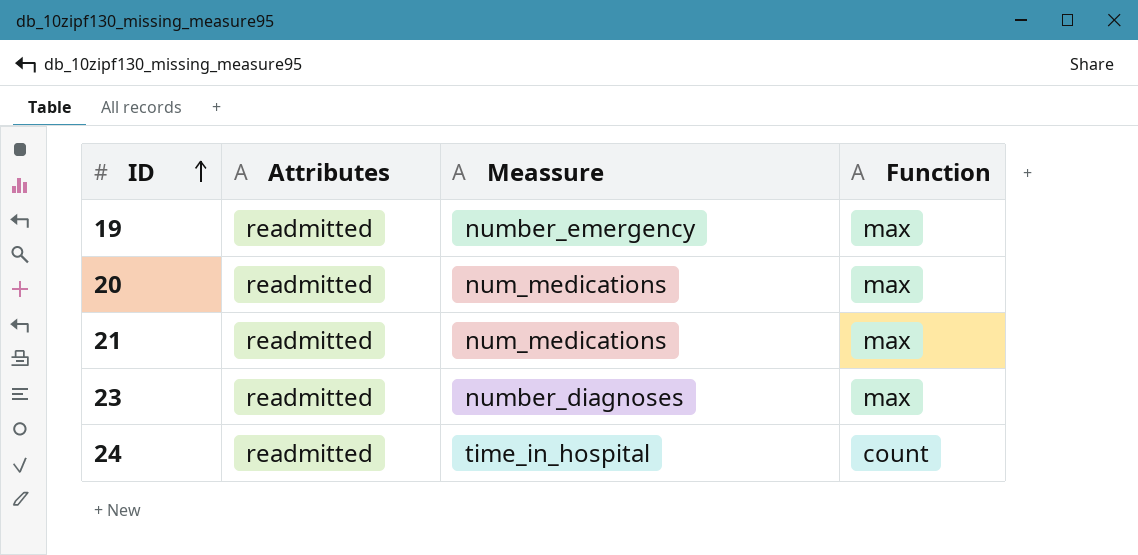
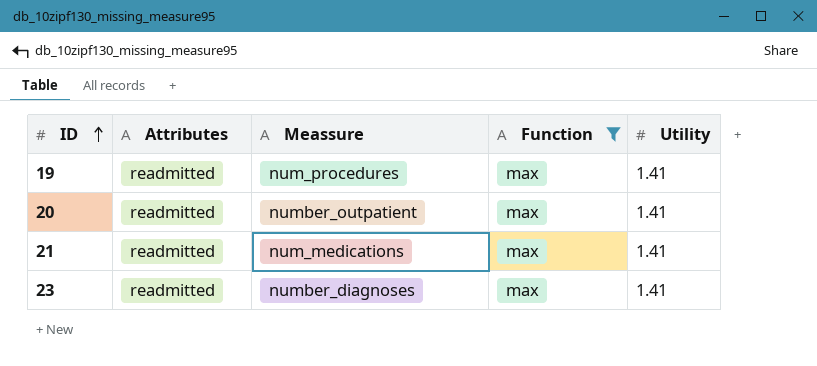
filter: none -> Function = max
column Utility | position: none -> 5
19 | Meassure: number_emergency -> num_procedures
20 | Meassure: num_medications -> number_outpatient

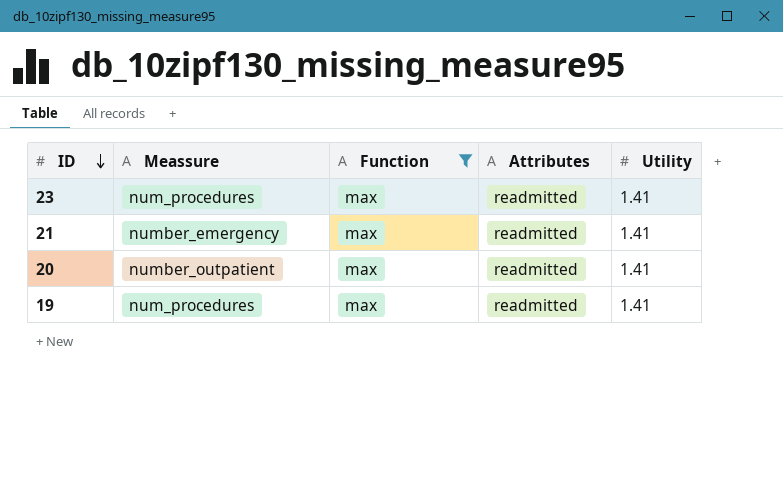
row order: ID ascending -> ID descending
column Attributes | position: 2 -> 4
23 | Meassure: number_diagnoses -> num_procedures
21 | Meassure: num_medications -> number_emergency

